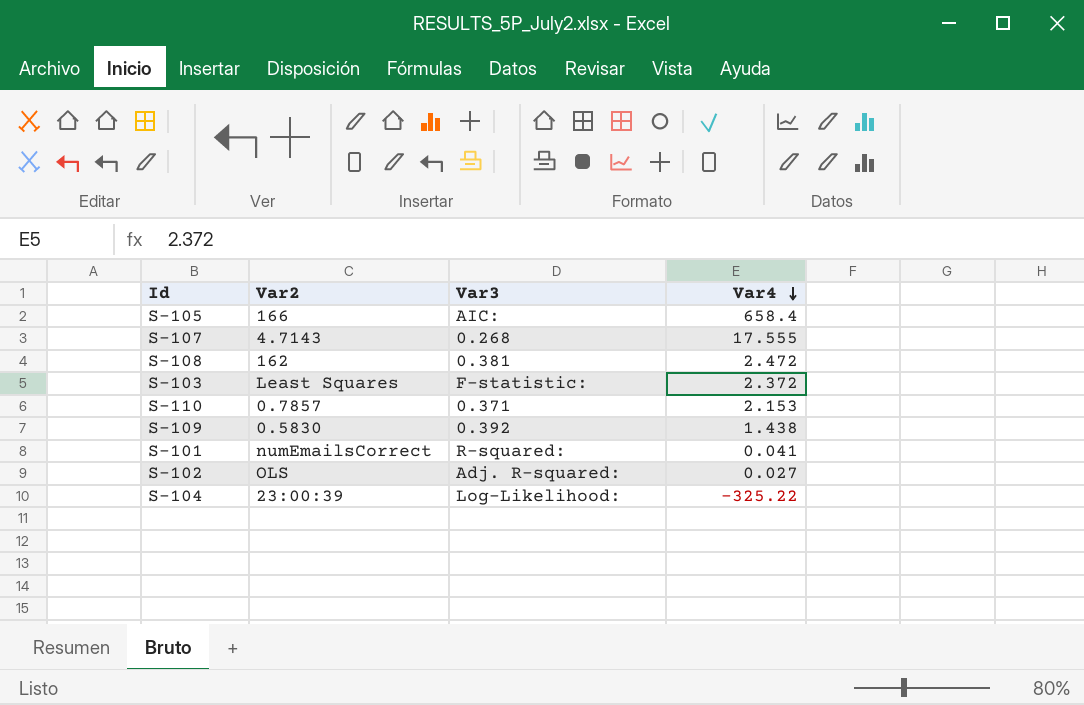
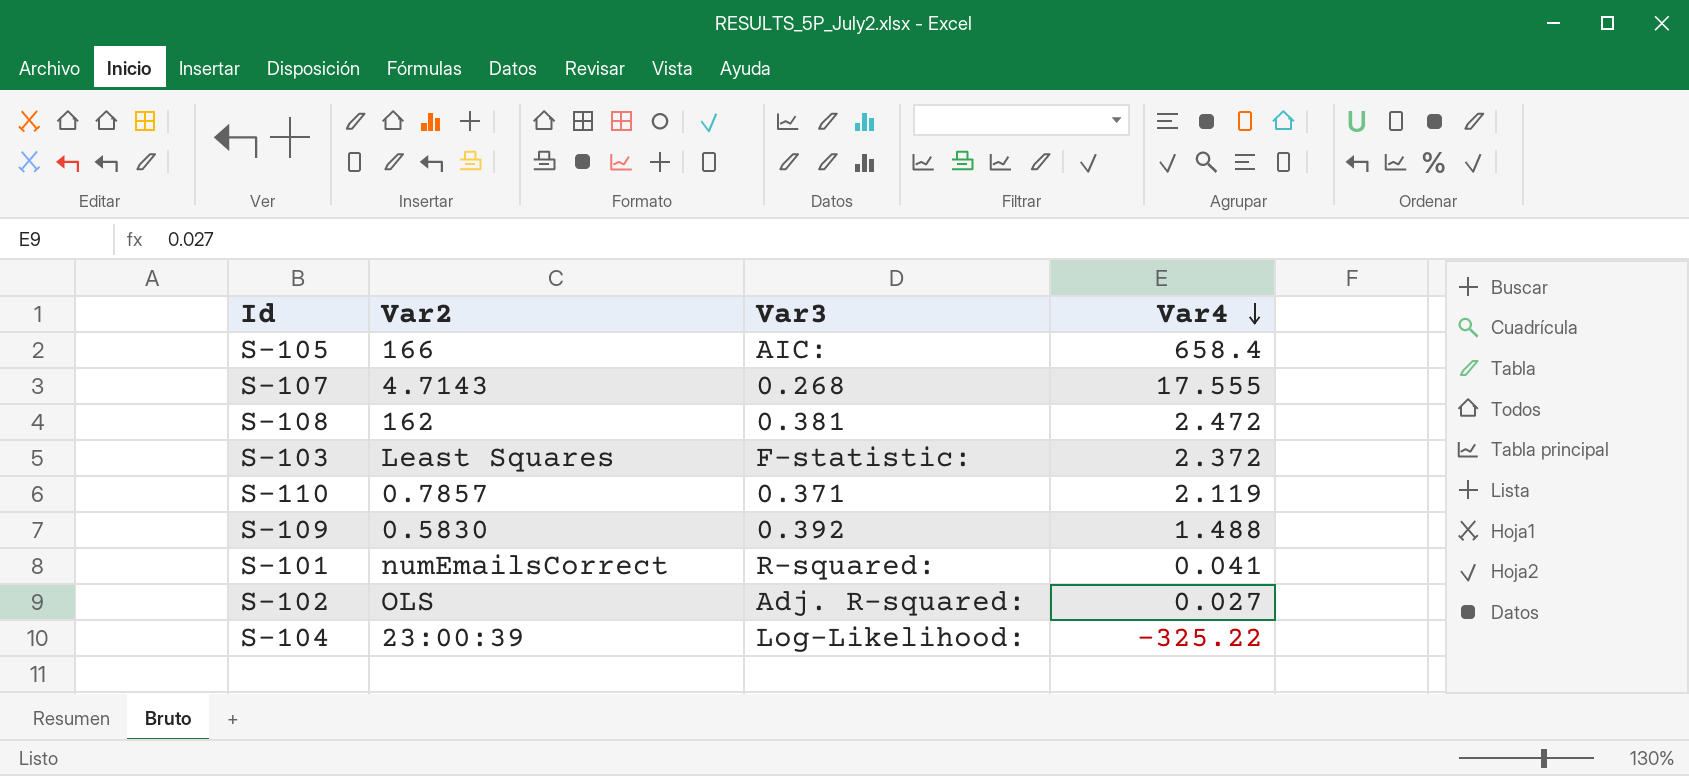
S-110 | Var4: 2.153 -> 2.119
S-109 | Var4: 1.438 -> 1.488

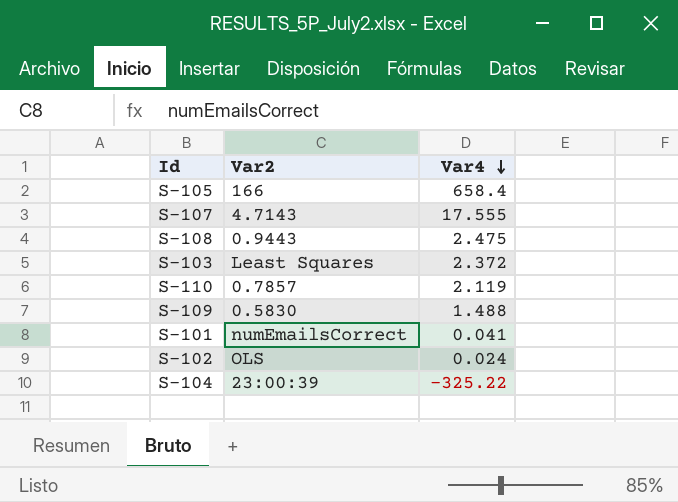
column Var3 | position: 3 -> none
S-108 | Var2: 162 -> 0.9443
S-108 | Var4: 2.472 -> 2.475
S-102 | Var4: 0.027 -> 0.024

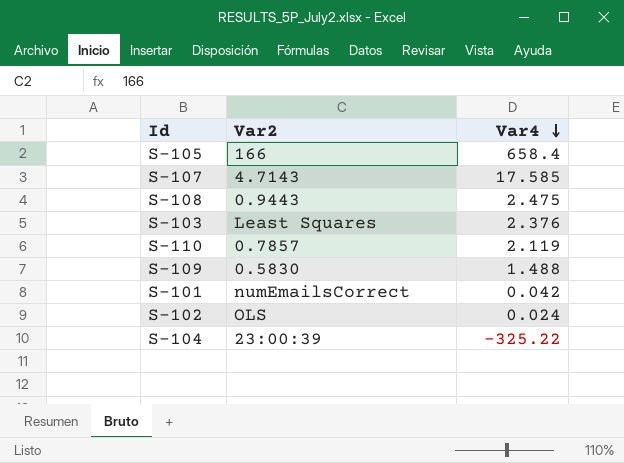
S-107 | Var4: 17.555 -> 17.585
S-103 | Var4: 2.372 -> 2.376
S-101 | Var4: 0.041 -> 0.042

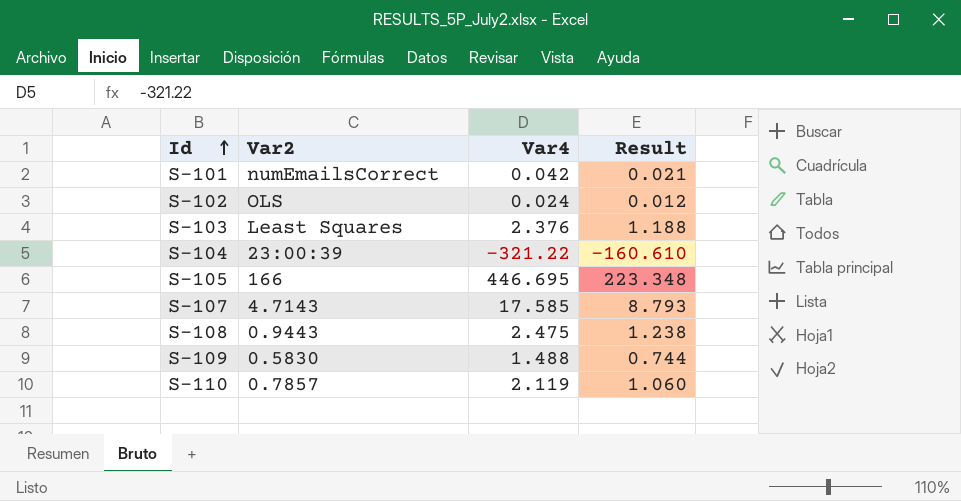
row order: Var4 descending -> Id ascending
column Result | formula: none -> [Var4] * 0.5
S-104 | Var4: -325.22 -> -321.22
S-105 | Var4: 658.4 -> 446.695

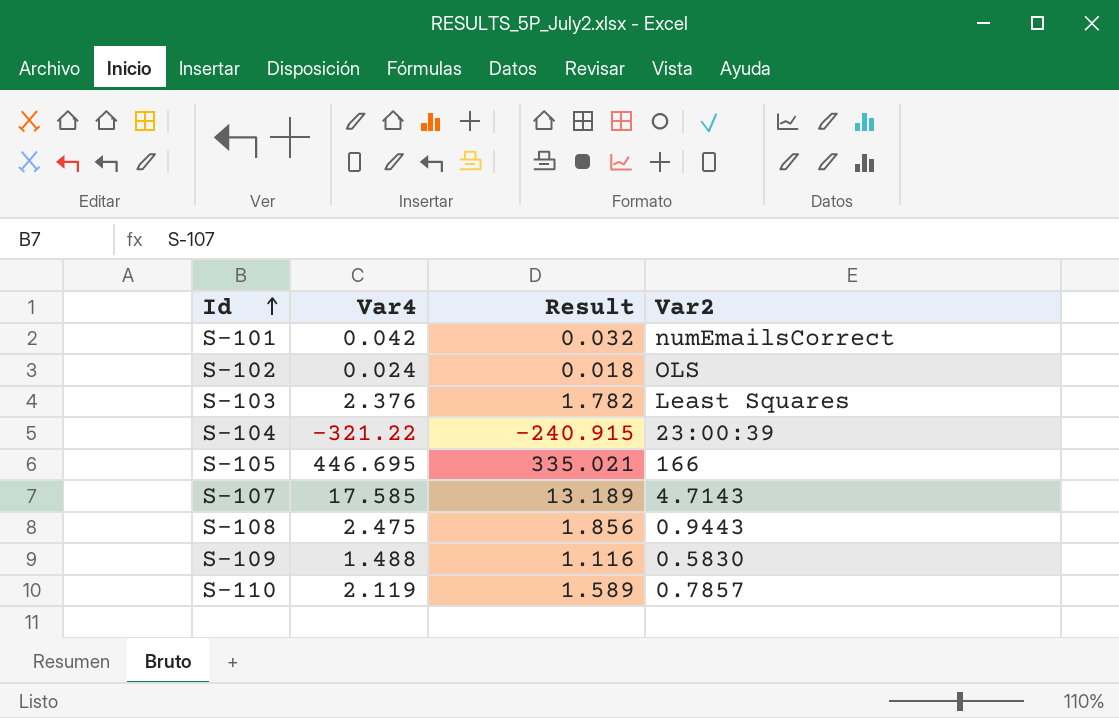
column Result | formula: [Var4] * 0.5 -> [Var4] * 0.75
column Var2 | position: 2 -> 4

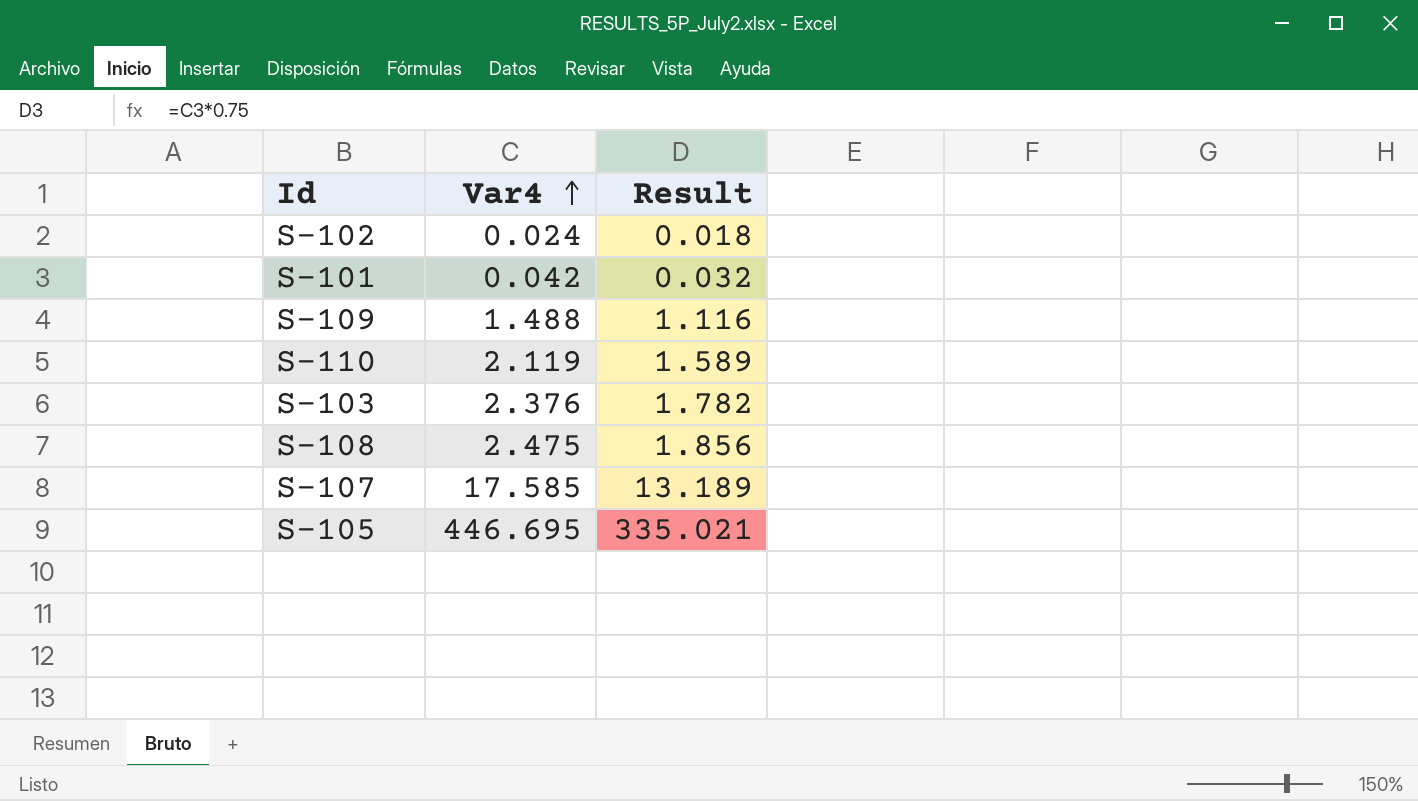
row order: Id ascending -> Var4 ascending
column Var2 | position: 4 -> none
row S-104: -321.22 | -240.915 | 23:00:39 -> none

